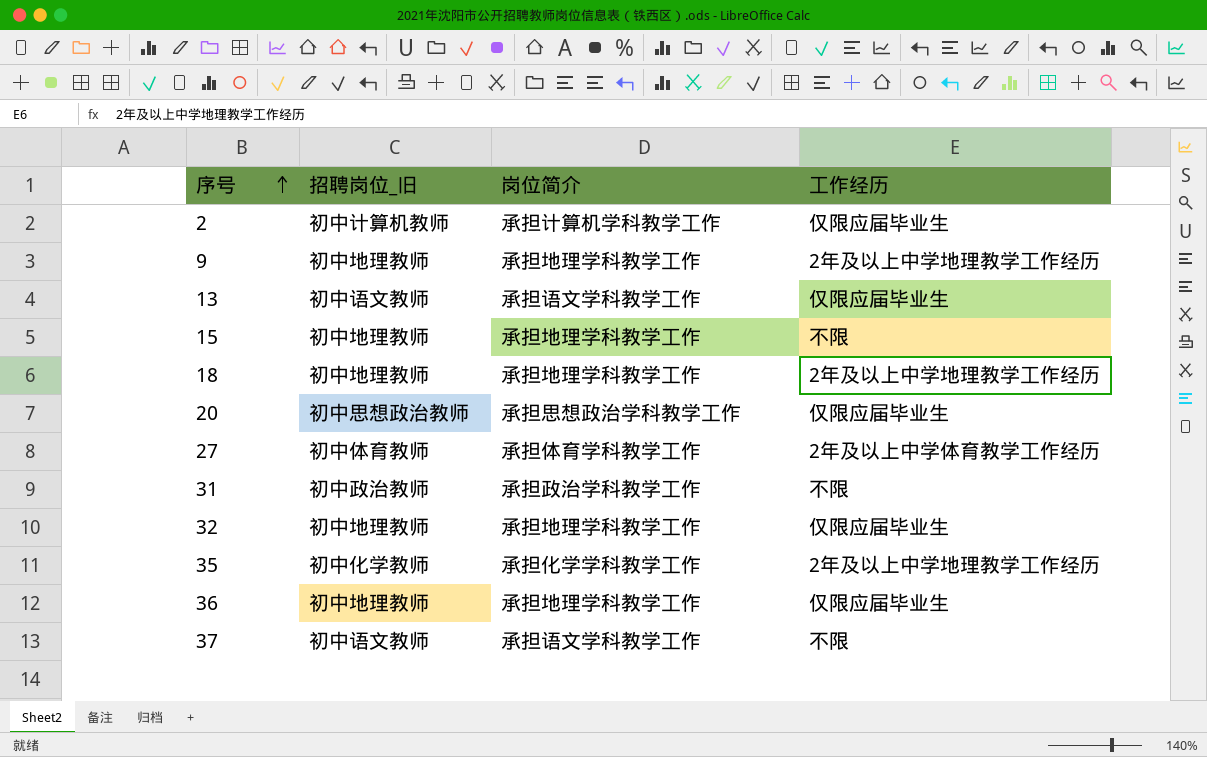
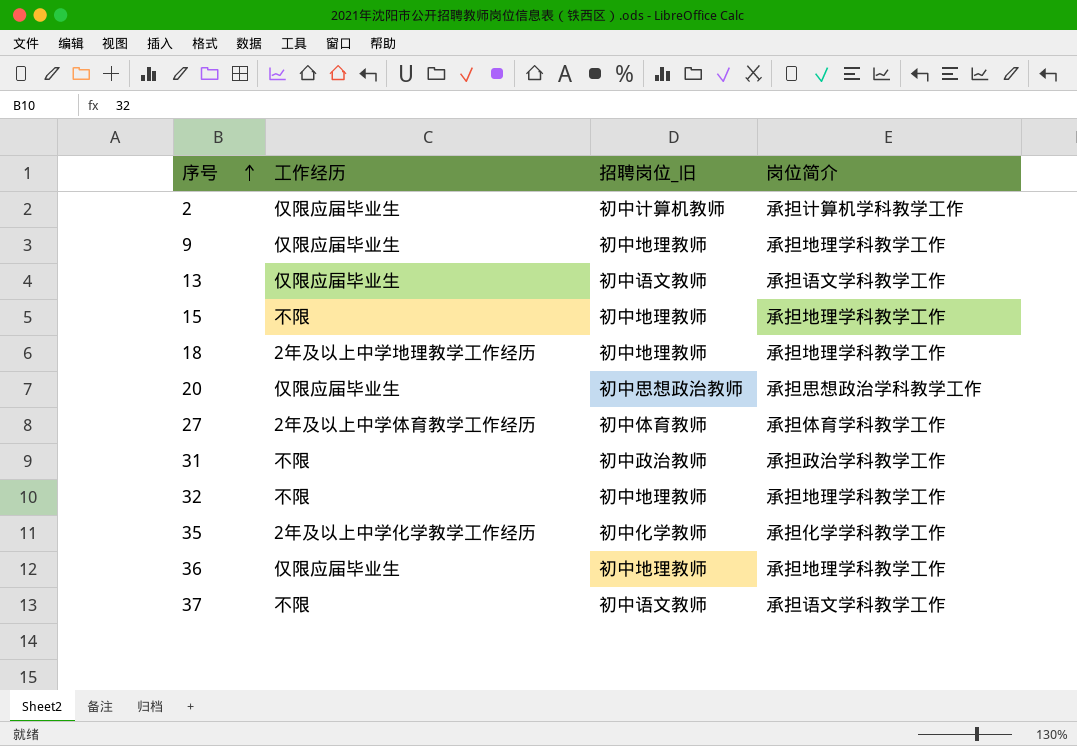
column 工作经历 | position: 4 -> 2
9 | 工作经历: 2年及以上中学地理教学工作经历 -> 仅限应届毕业生
32 | 工作经历: 仅限应届毕业生 -> 不限
35 | 工作经历: 2年及以上中学地理教学工作经历 -> 2年及以上中学化学教学工作经历

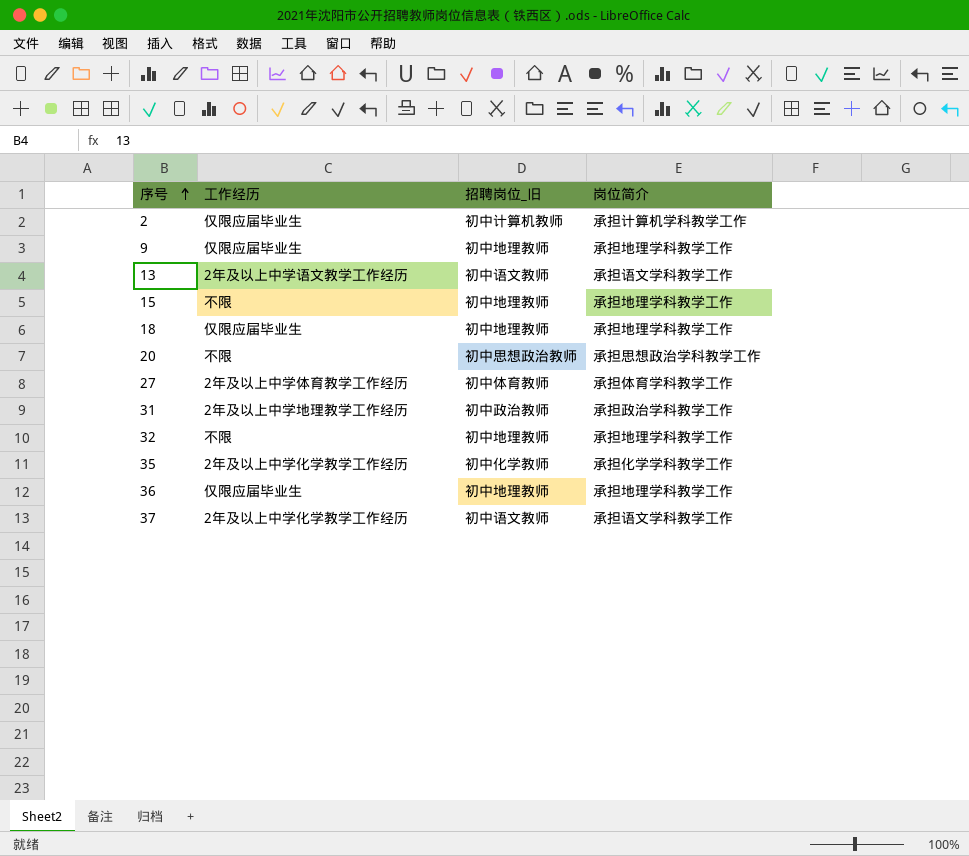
13 | 工作经历: 仅限应届毕业生 -> 2年及以上中学语文教学工作经历
18 | 工作经历: 2年及以上中学地理教学工作经历 -> 仅限应届毕业生
20 | 工作经历: 仅限应届毕业生 -> 不限
31 | 工作经历: 不限 -> 2年及以上中学地理教学工作经历
37 | 工作经历: 不限 -> 2年及以上中学化学教学工作经历

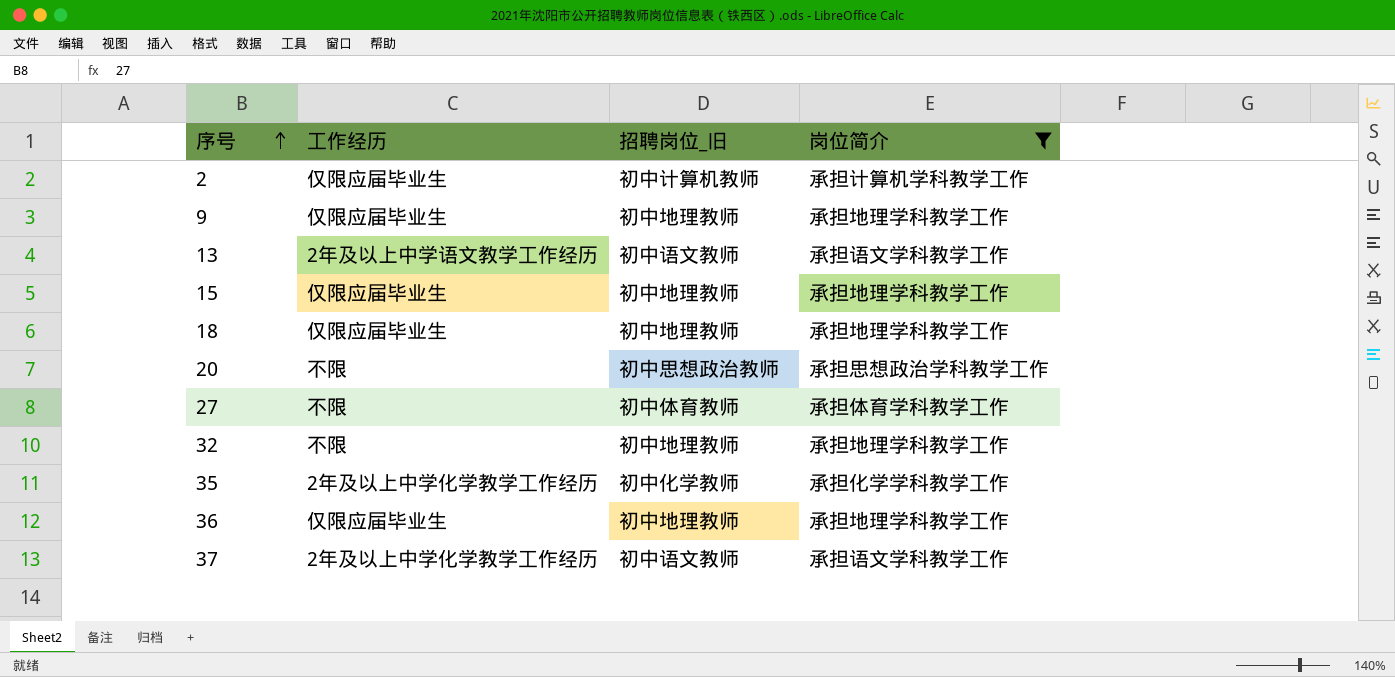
filter: none -> 岗位简介 != 承担政治学科教学工作
15 | 工作经历: 不限 -> 仅限应届毕业生
27 | 工作经历: 2年及以上中学体育教学工作经历 -> 不限

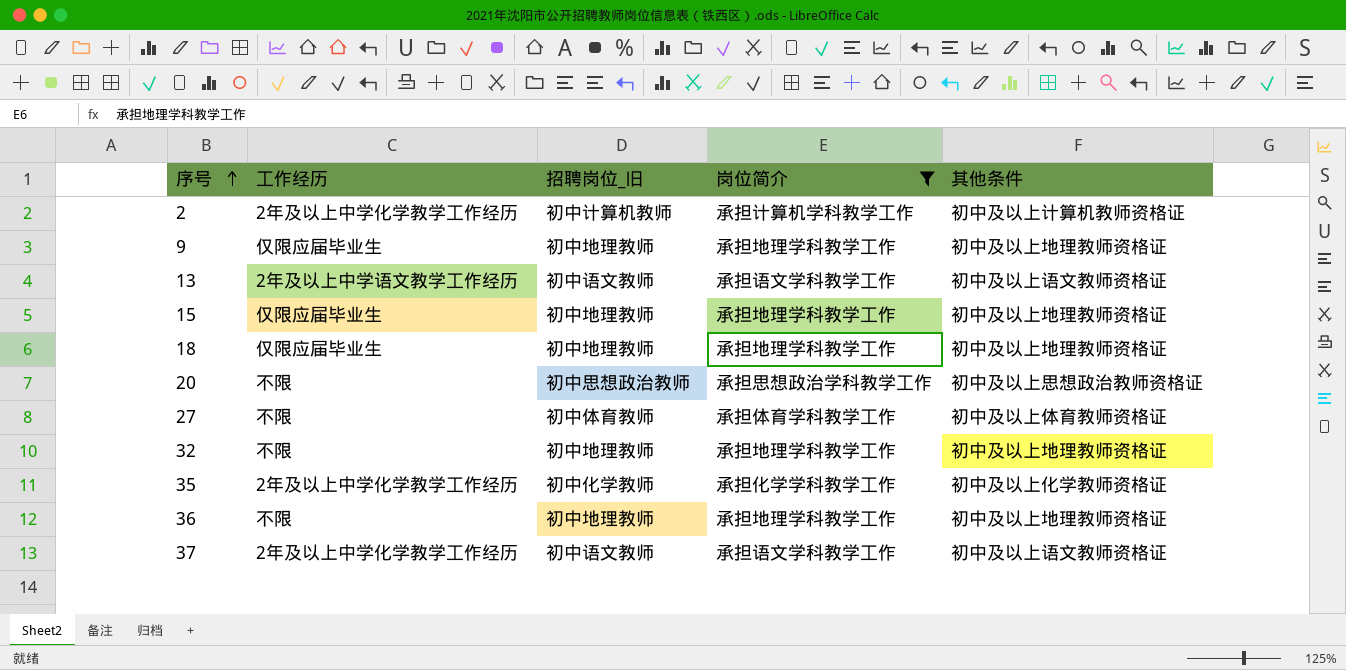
column 其他条件 | position: none -> 5
2 | 工作经历: 仅限应届毕业生 -> 2年及以上中学化学教学工作经历
36 | 工作经历: 仅限应届毕业生 -> 不限

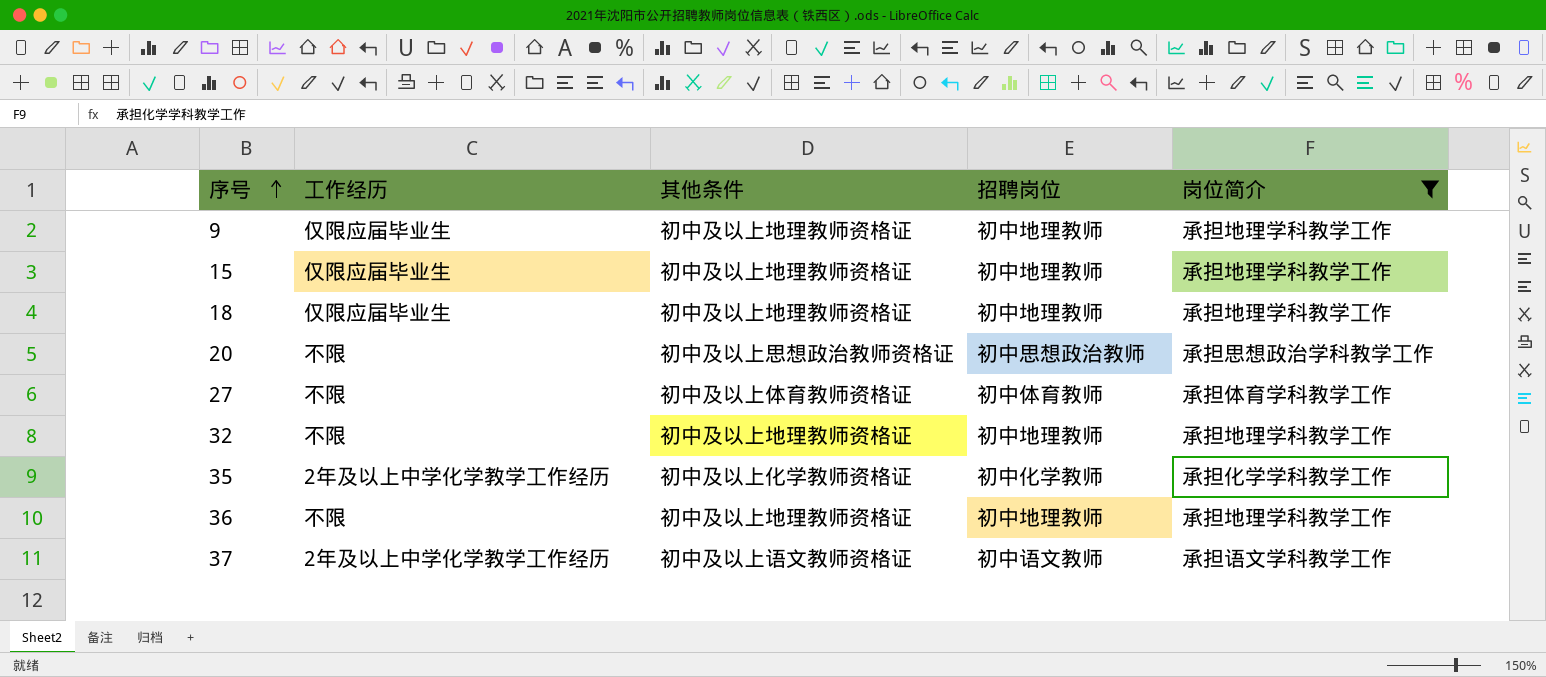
column 其他条件 | position: 5 -> 3
column name: 招聘岗位_旧 -> 招聘岗位
row 2: 2年及以上中学化学教学工作经历 | 初中计算机教师 | 承担计算机学科教学工作 | 初中及以上计算机教师资格证 -> none
row 13: 2年及以上中学语文教学工作经历 | 初中语文教师 | 承担语文学科教学工作 | 初中及以上语文教师资格证 -> none

